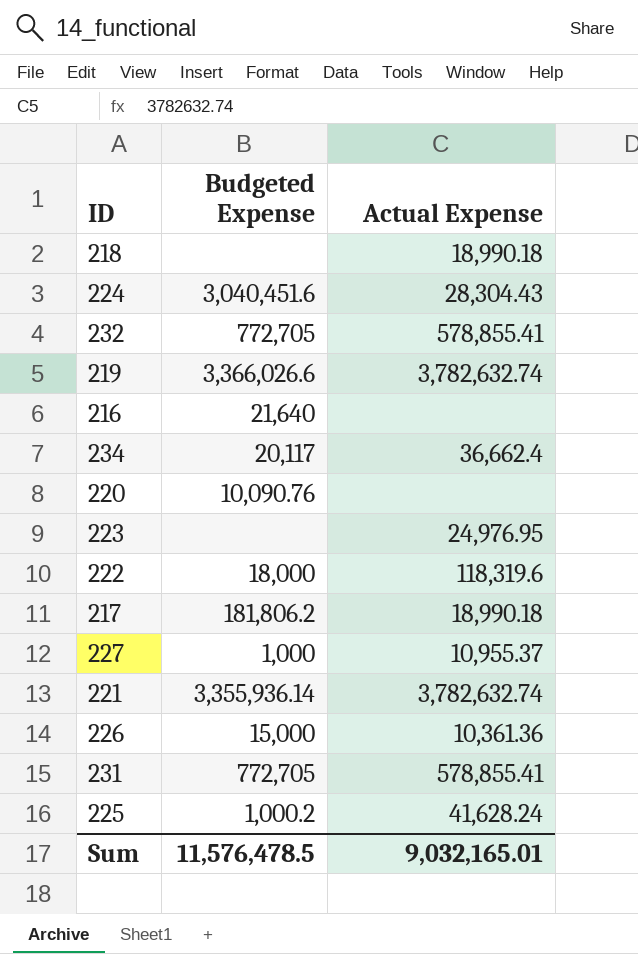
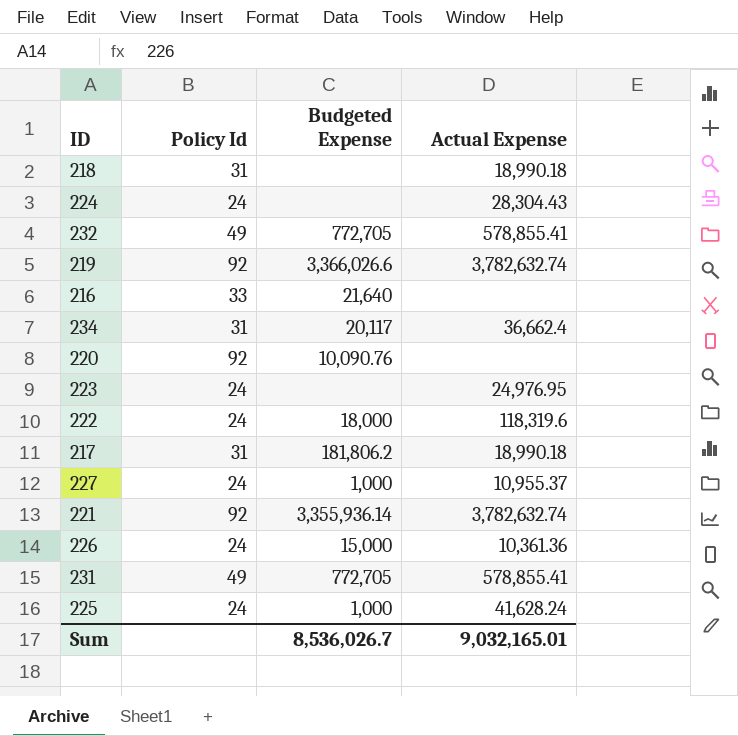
column Policy Id | position: none -> 2
224 | Budgeted Expense: 3,040,451.6 -> none
225 | Budgeted Expense: 1,000.2 -> 1,000
Sum | Budgeted Expense: 11,576,478.5 -> 8,536,026.7

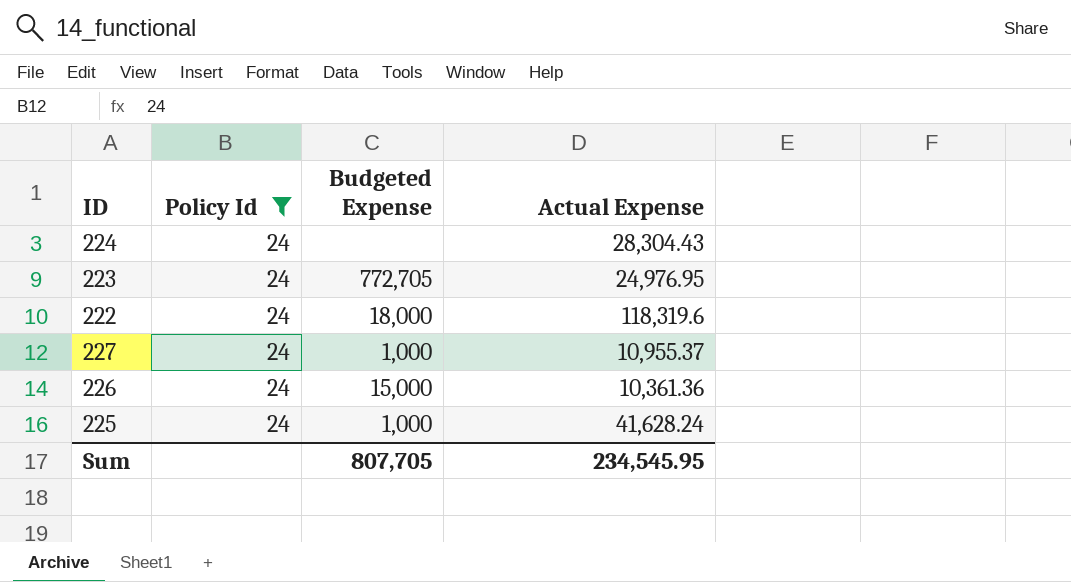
filter: none -> Policy Id = 24
223 | Budgeted Expense: none -> 772,705
Sum | Budgeted Expense: 8,536,026.7 -> 807,705
Sum | Actual Expense: 9,032,165.01 -> 234,545.95

